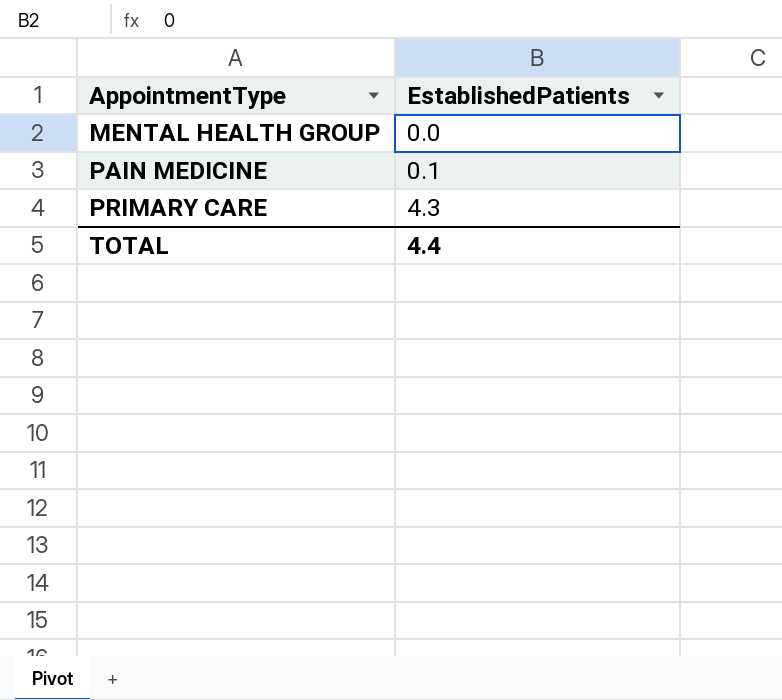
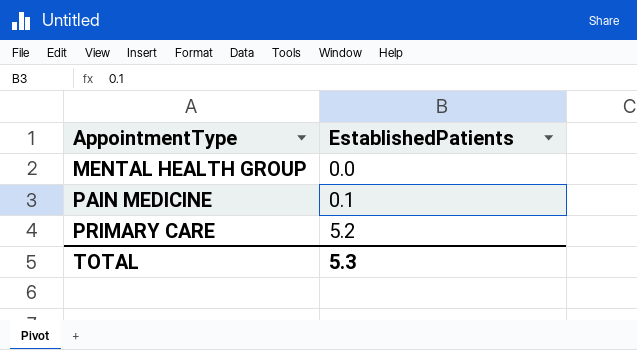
PRIMARY CARE | EstablishedPatients: 4.3 -> 5.2
TOTAL | EstablishedPatients: 4.4 -> 5.3

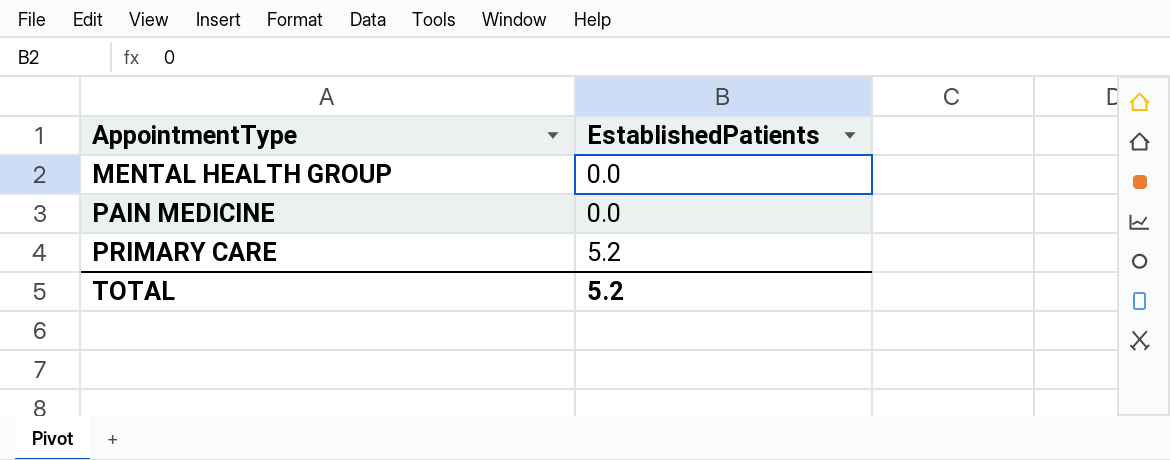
PAIN MEDICINE | EstablishedPatients: 0.1 -> 0.0
TOTAL | EstablishedPatients: 5.3 -> 5.2

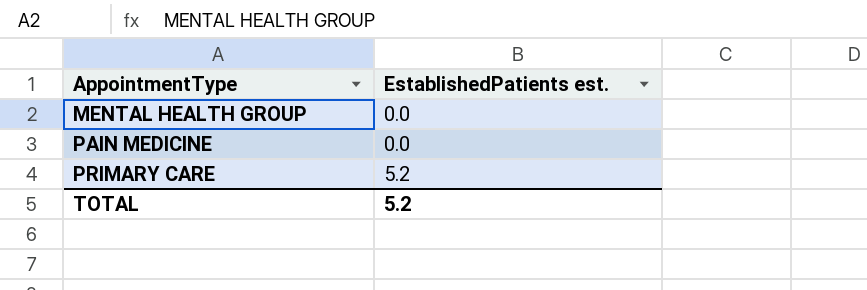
column name: EstablishedPatients -> EstablishedPatients est.

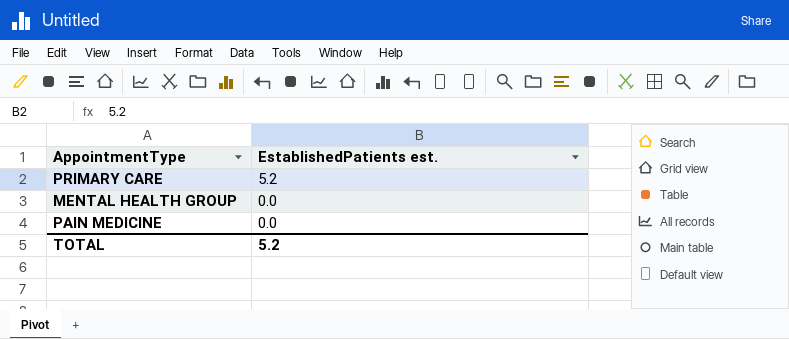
row order: AppointmentType ascending -> EstablishedPatients est. descending

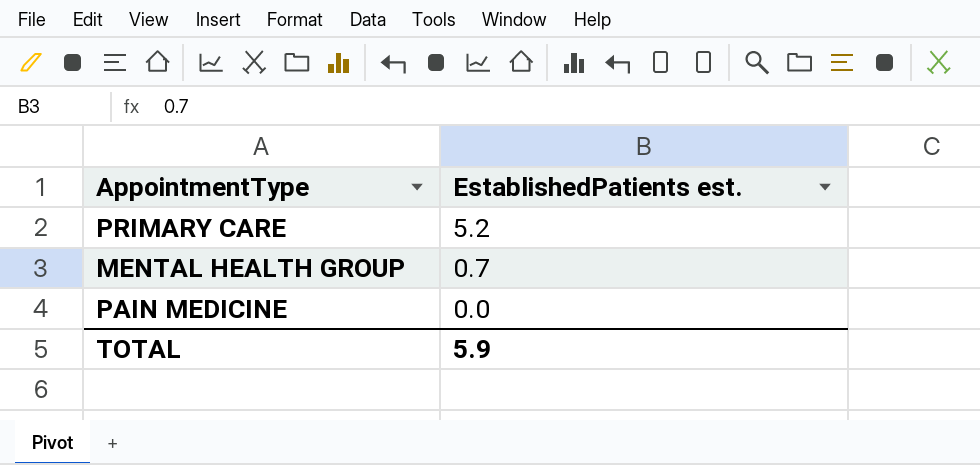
MENTAL HEALTH GROUP | EstablishedPatients est.: 0.0 -> 0.7
TOTAL | EstablishedPatients est.: 5.2 -> 5.9

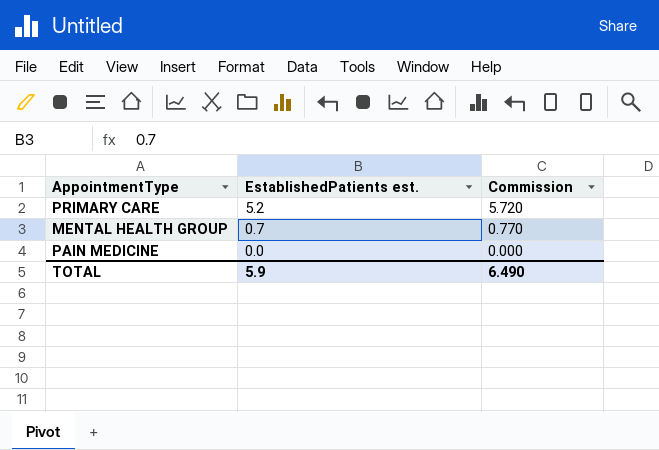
column Commission | formula: none -> [EstablishedPatients est.] * 1.1

